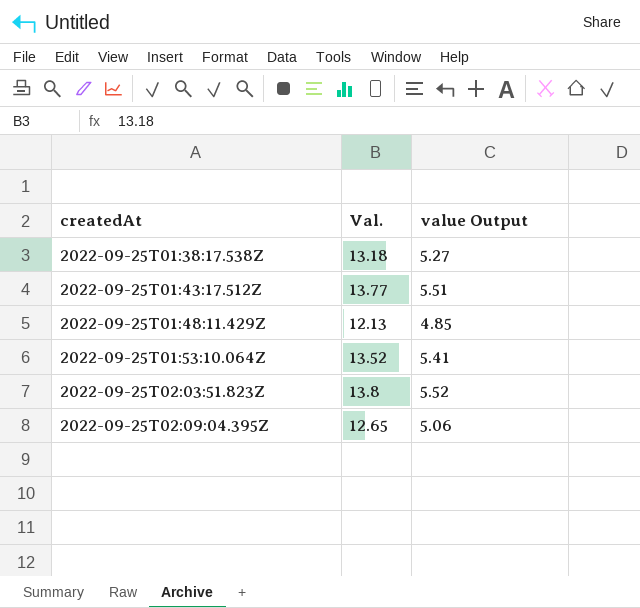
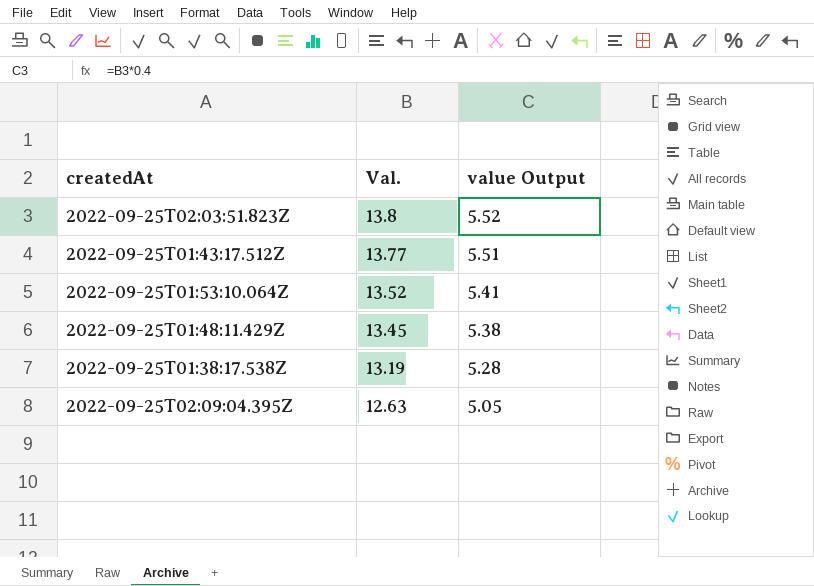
row order: createdAt ascending -> Val. descending
2022-09-25T01:48:11.429Z | Val.: 12.13 -> 13.45
2022-09-25T01:48:11.429Z | value Output: 4.85 -> 5.38
2022-09-25T01:38:17.538Z | Val.: 13.18 -> 13.19
2022-09-25T01:38:17.538Z | value Output: 5.27 -> 5.28
2022-09-25T02:09:04.395Z | Val.: 12.65 -> 12.63
2022-09-25T02:09:04.395Z | value Output: 5.06 -> 5.05

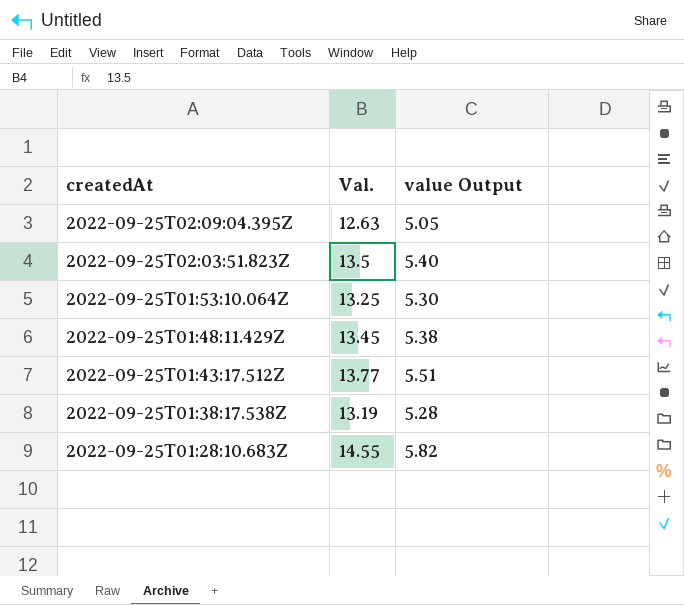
row order: Val. descending -> createdAt descending
2022-09-25T02:03:51.823Z | Val.: 13.8 -> 13.5
2022-09-25T02:03:51.823Z | value Output: 5.52 -> 5.40
2022-09-25T01:53:10.064Z | Val.: 13.52 -> 13.25
2022-09-25T01:53:10.064Z | value Output: 5.41 -> 5.30
row 2022-09-25T01:28:10.683Z: none -> 14.55 | 5.82

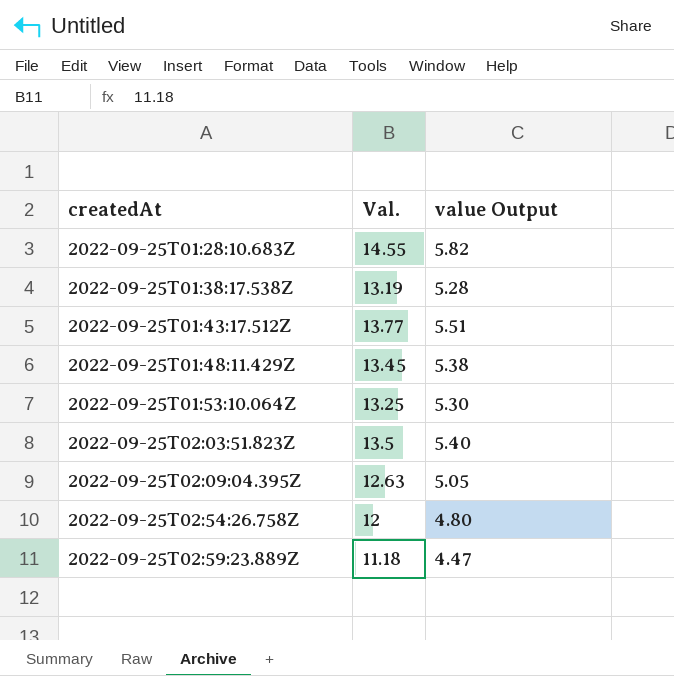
row order: createdAt descending -> createdAt ascending
row 2022-09-25T02:54:26.758Z: none -> 12 | 4.80
row 2022-09-25T02:59:23.889Z: none -> 11.18 | 4.47

